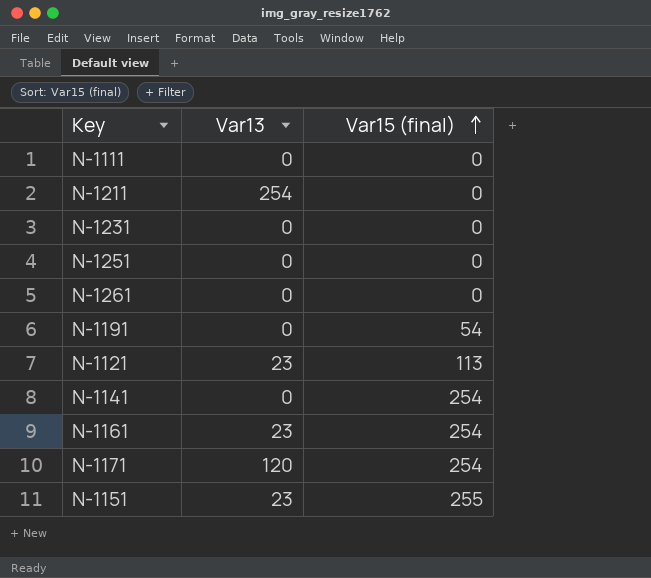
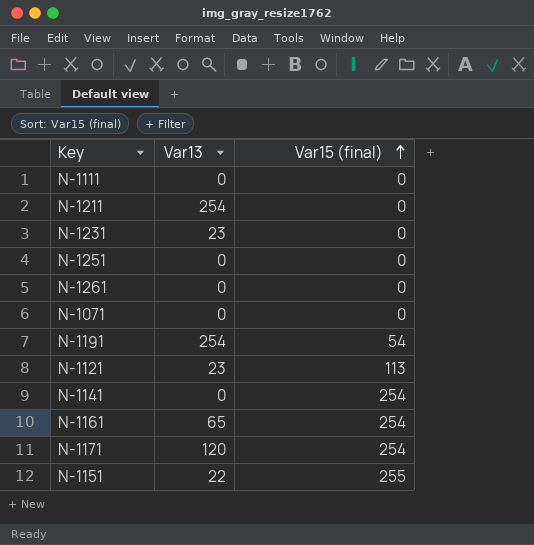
N-1231 | Var13: 0 -> 23
row N-1071: none -> 0 | 0
N-1191 | Var13: 0 -> 254
N-1161 | Var13: 23 -> 65
N-1151 | Var13: 23 -> 22

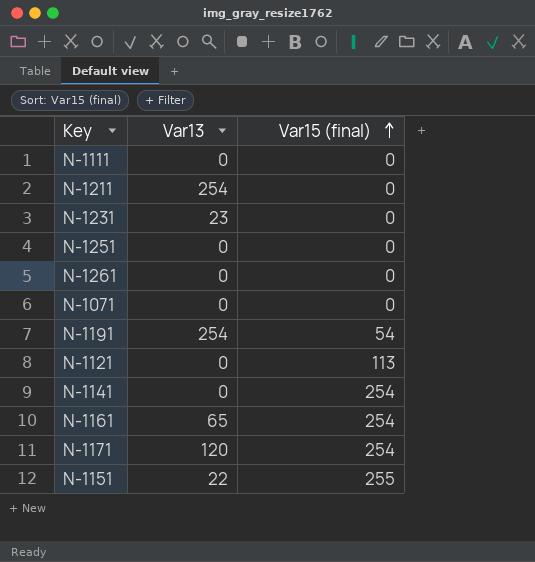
N-1121 | Var13: 23 -> 0

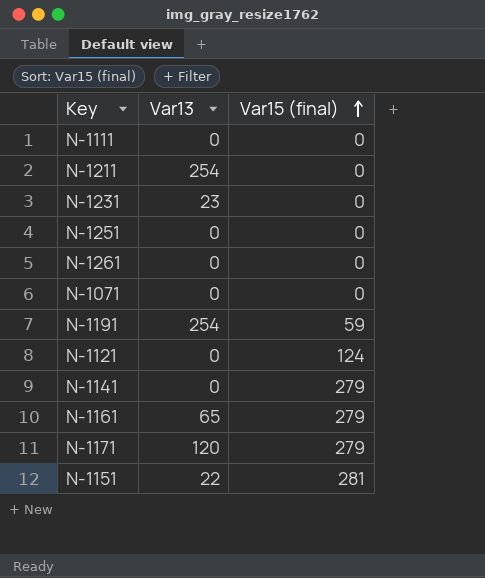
N-1191 | Var15 (final): 54 -> 59
N-1121 | Var15 (final): 113 -> 124
N-1141 | Var15 (final): 254 -> 279
N-1161 | Var15 (final): 254 -> 279
N-1171 | Var15 (final): 254 -> 279
N-1151 | Var15 (final): 255 -> 281

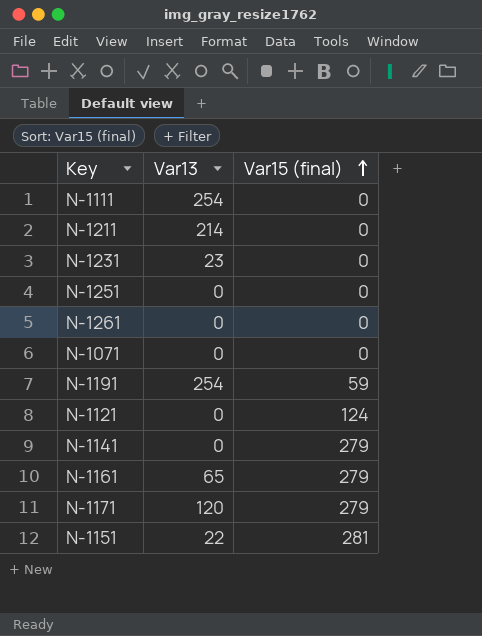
N-1111 | Var13: 0 -> 254
N-1211 | Var13: 254 -> 214

